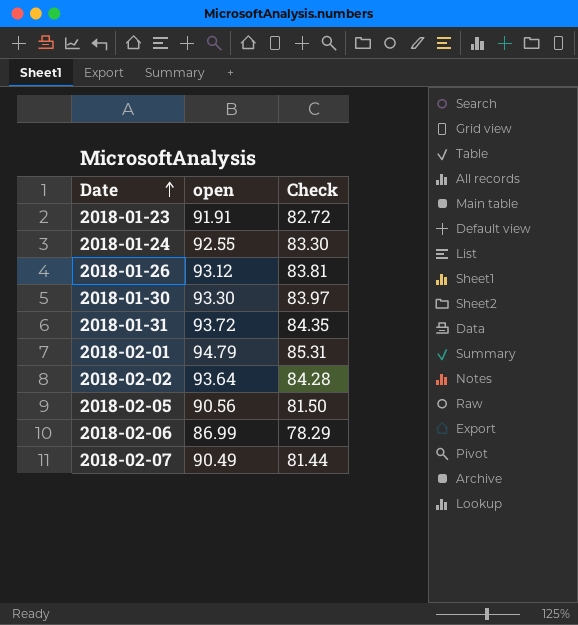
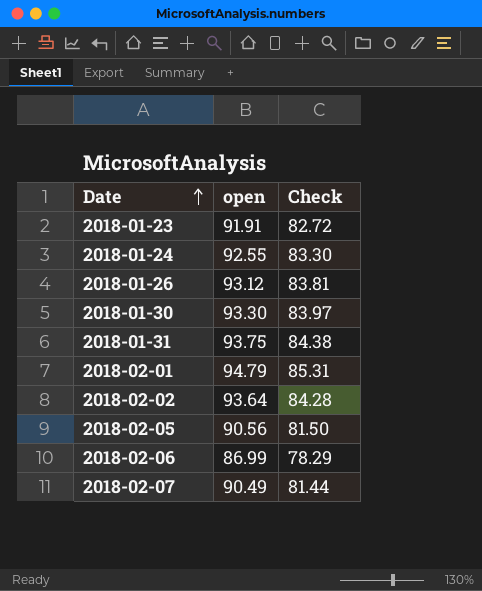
2018-01-31 | open: 93.72 -> 93.75
2018-01-31 | Check: 84.35 -> 84.38

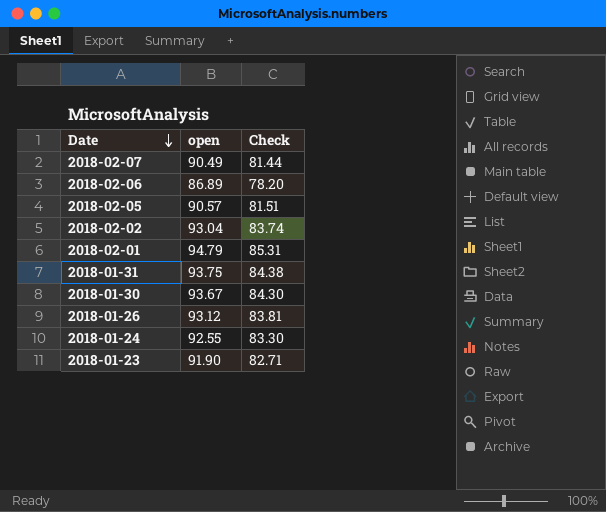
row order: Date ascending -> Date descending
2018-02-06 | open: 86.99 -> 86.89
2018-02-06 | Check: 78.29 -> 78.20
2018-02-05 | open: 90.56 -> 90.57
2018-02-05 | Check: 81.50 -> 81.51
2018-02-02 | open: 93.64 -> 93.04
2018-02-02 | Check: 84.28 -> 83.74
2018-01-30 | open: 93.30 -> 93.67
2018-01-30 | Check: 83.97 -> 84.30
2018-01-23 | open: 91.91 -> 91.90
2018-01-23 | Check: 82.72 -> 82.71

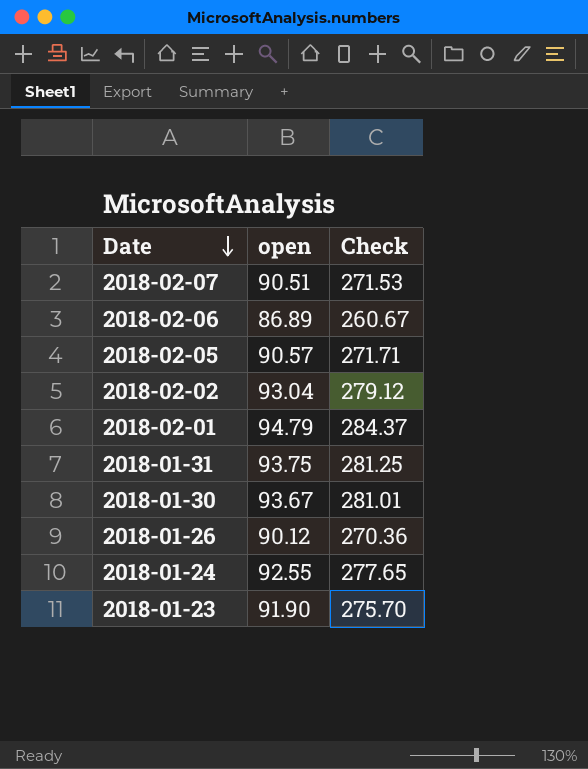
column Check | formula: [open] * 0.9 -> [open] * 3
2018-02-07 | open: 90.49 -> 90.51
2018-01-26 | open: 93.12 -> 90.12

